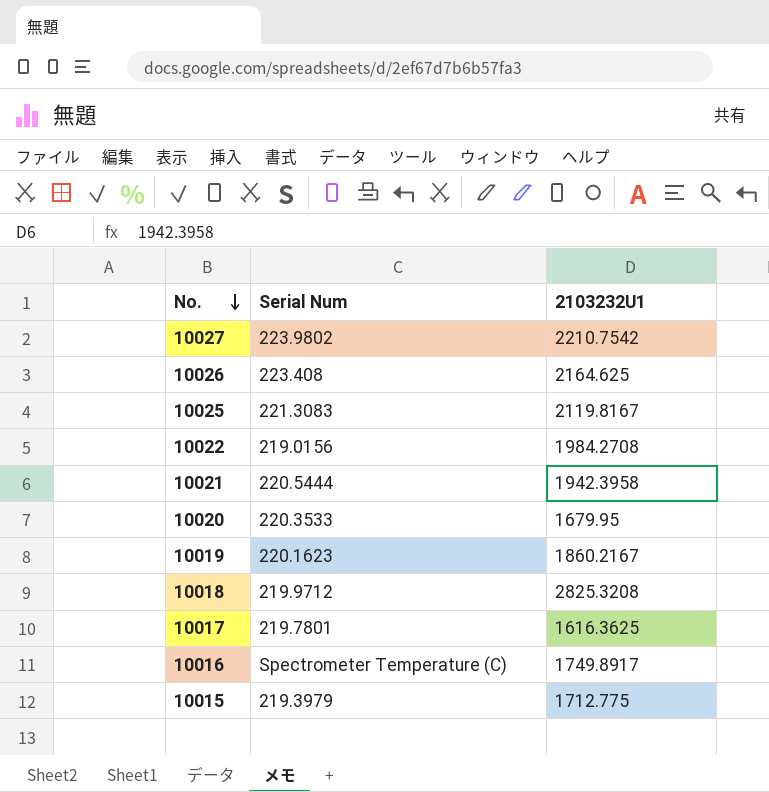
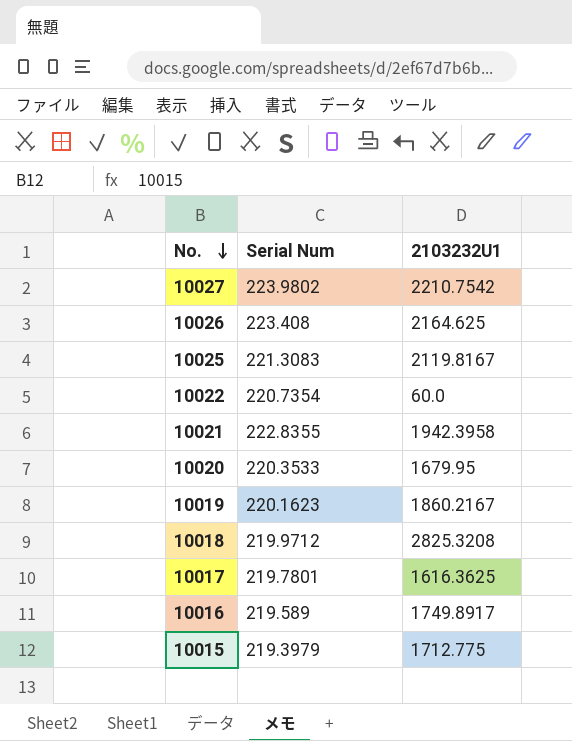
10022 | Serial Num: 219.0156 -> 220.7354
10022 | 2103232U1: 1984.2708 -> 60.0
10021 | Serial Num: 220.5444 -> 222.8355
10016 | Serial Num: Spectrometer Temperature (C) -> 219.589

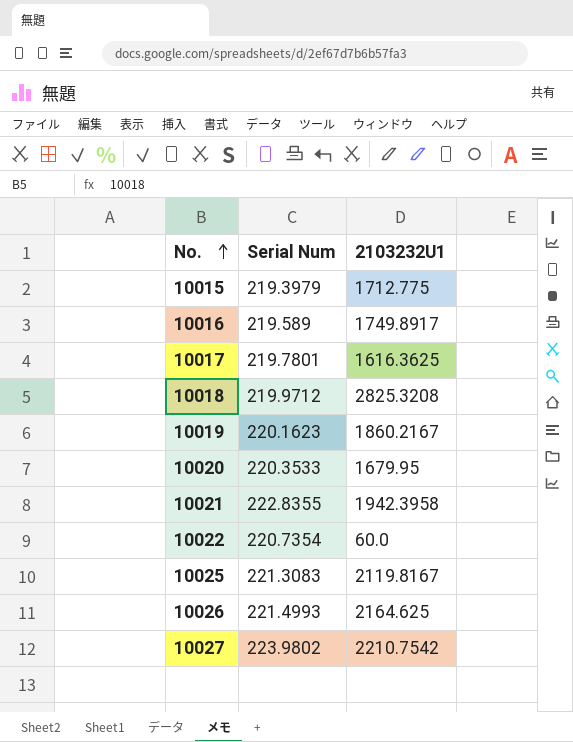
row order: No. descending -> No. ascending
10026 | Serial Num: 223.408 -> 221.4993

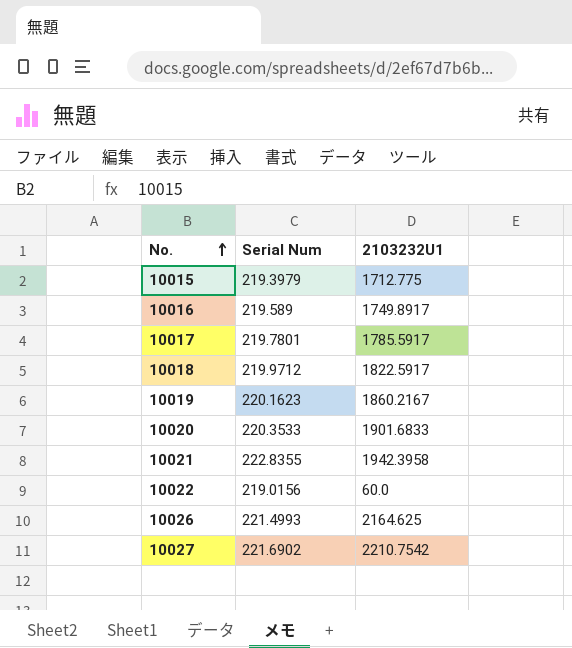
row 10025: 221.3083 | 2119.8167 -> none
10017 | 2103232U1: 1616.3625 -> 1785.5917
10018 | 2103232U1: 2825.3208 -> 1822.5917
10020 | 2103232U1: 1679.95 -> 1901.6833
10022 | Serial Num: 220.7354 -> 219.0156
10027 | Serial Num: 223.9802 -> 221.6902

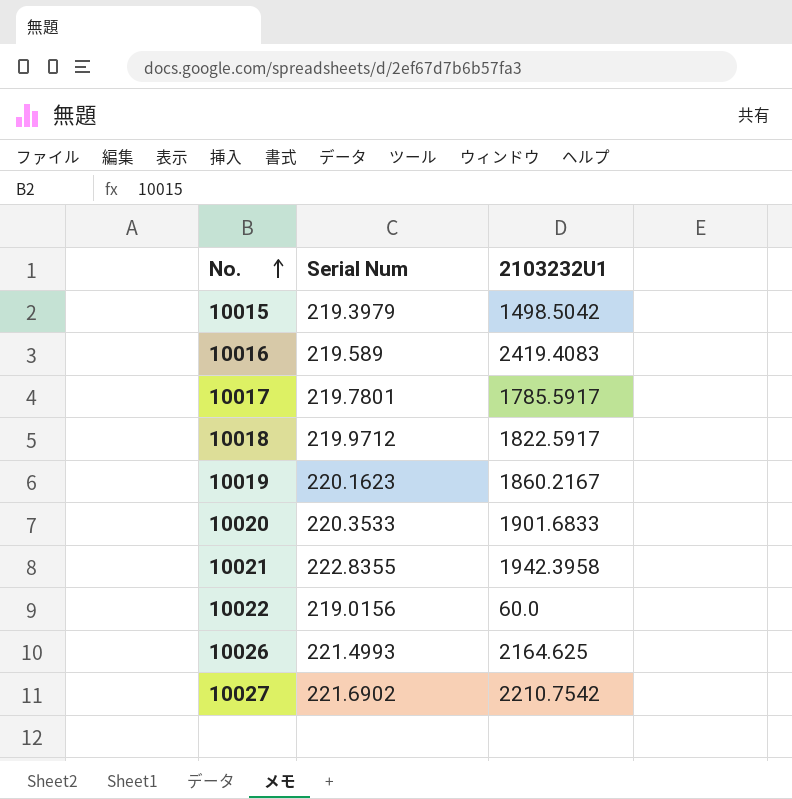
10015 | 2103232U1: 1712.775 -> 1498.5042
10016 | 2103232U1: 1749.8917 -> 2419.4083

